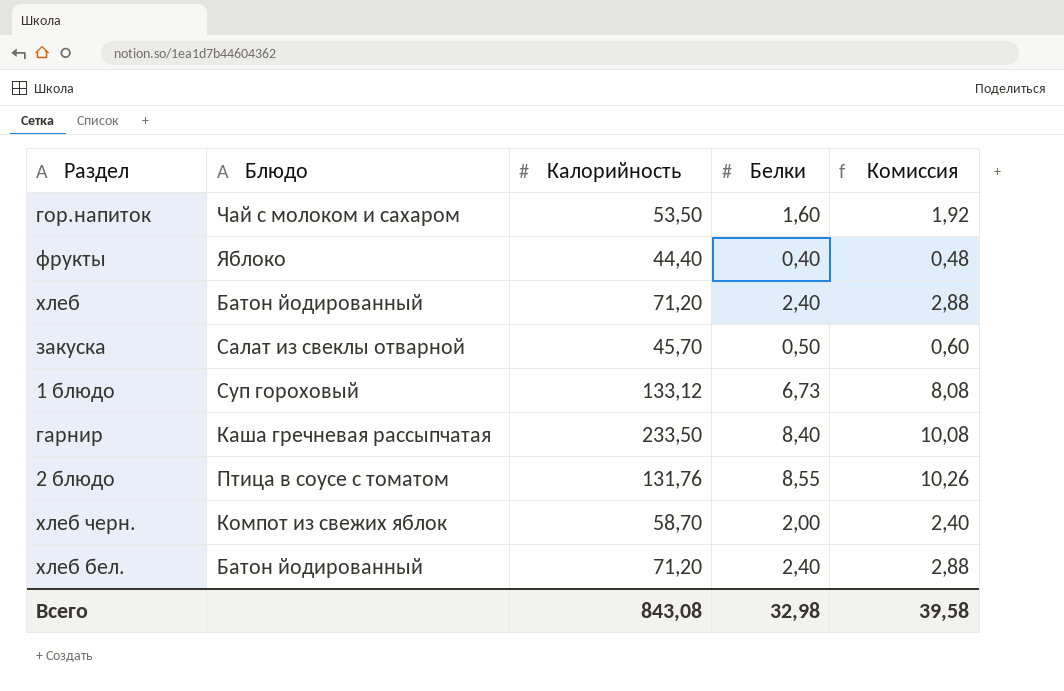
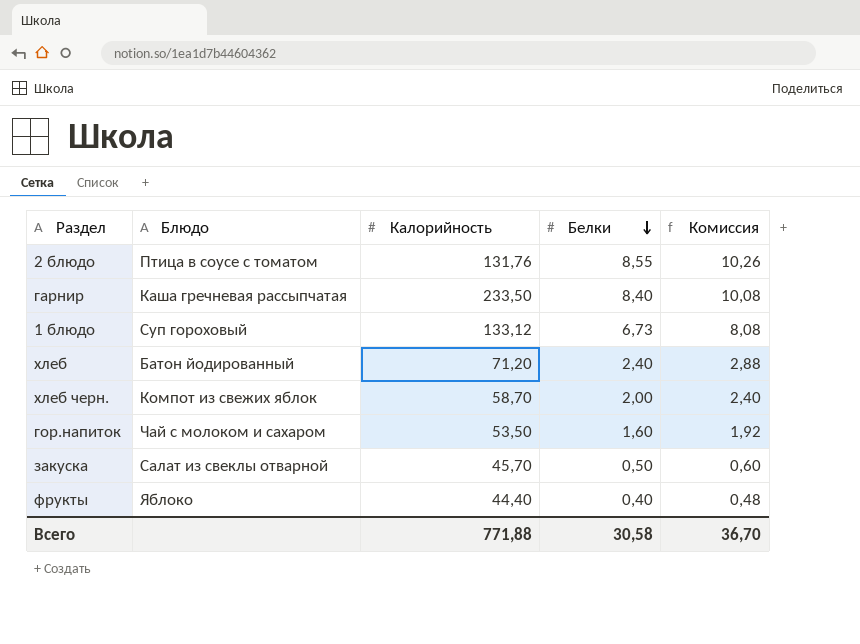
row order: none -> Белки descending
row хлеб бел.: Батон йодированный | 71,20 | 2,40 | 2,88 -> none
Всего | Калорийность: 843,08 -> 771,88
Всего | Белки: 32,98 -> 30,58
Всего | Комиссия: 39,58 -> 36,70

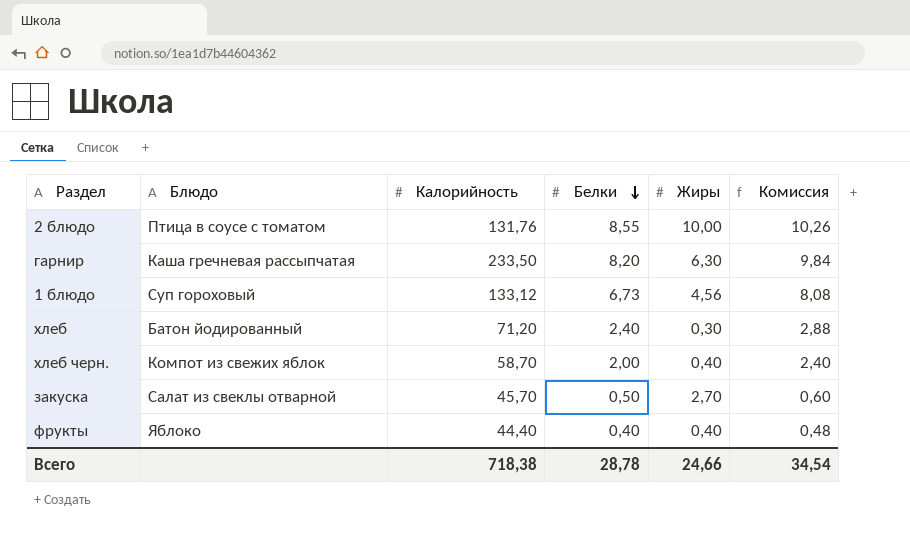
column Жиры | position: none -> 5
row гор.напиток: Чай с молоком и сахаром | 53,50 | 1,60 | 1,92 -> none
гарнир | Белки: 8,40 -> 8,20
гарнир | Комиссия: 10,08 -> 9,84
Всего | Калорийность: 771,88 -> 718,38
Всего | Белки: 30,58 -> 28,78
Всего | Комиссия: 36,70 -> 34,54

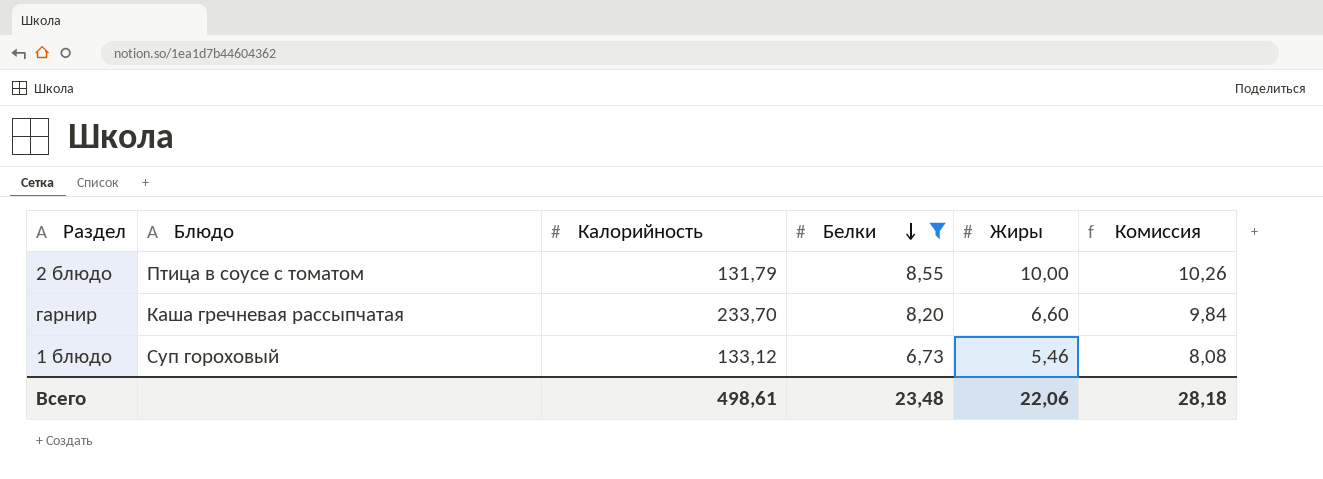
filter: none -> Белки >= 6,73
2 блюдо | Калорийность: 131,76 -> 131,79
гарнир | Калорийность: 233,50 -> 233,70
гарнир | Жиры: 6,30 -> 6,60
1 блюдо | Жиры: 4,56 -> 5,46
Всего | Калорийность: 718,38 -> 498,61
Всего | Белки: 28,78 -> 23,48
Всего | Жиры: 24,66 -> 22,06
Всего | Комиссия: 34,54 -> 28,18

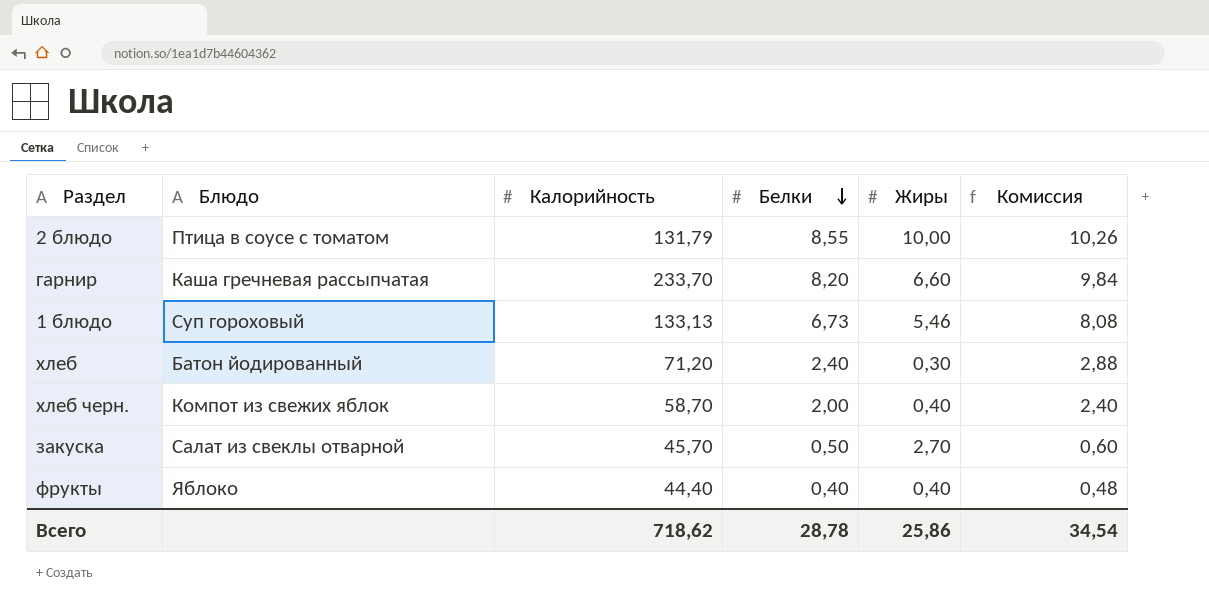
filter: Белки >= 6,73 -> none
1 блюдо | Калорийность: 133,12 -> 133,13
Всего | Калорийность: 498,61 -> 718,62
Всего | Белки: 23,48 -> 28,78
Всего | Жиры: 22,06 -> 25,86
Всего | Комиссия: 28,18 -> 34,54

